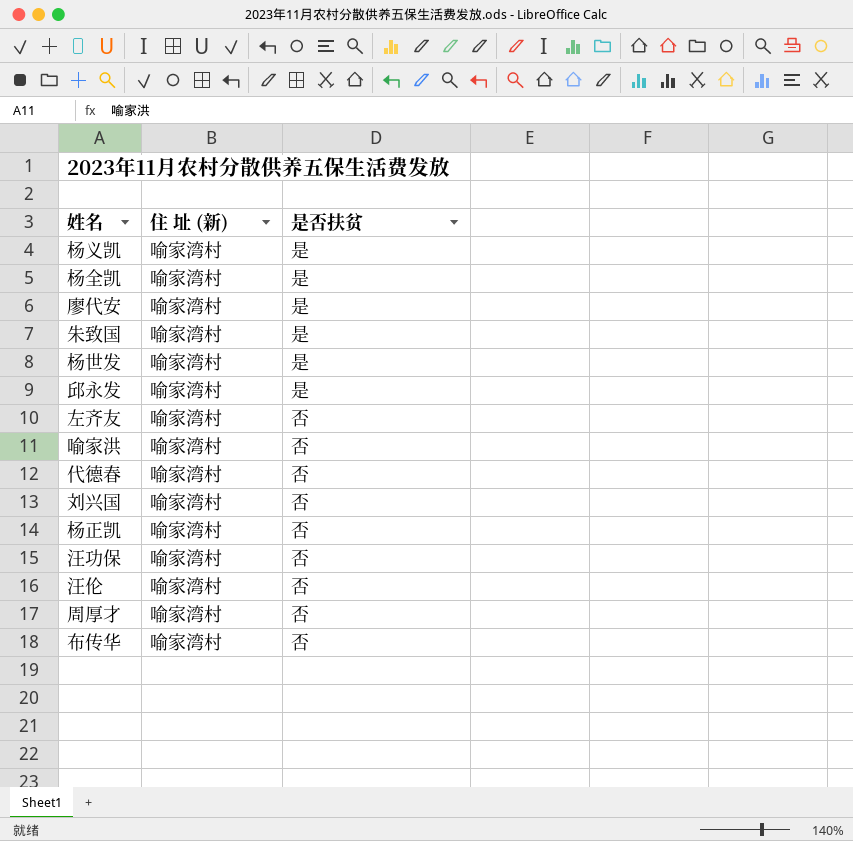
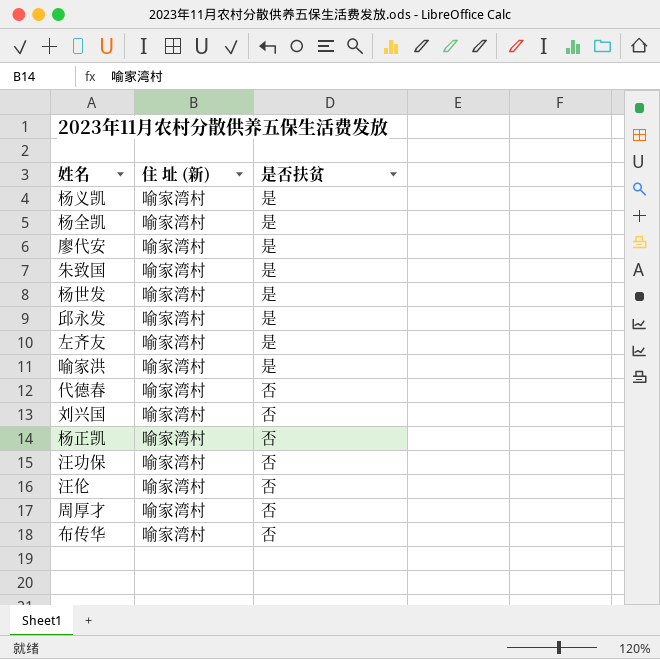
左齐友 | 是否扶贫: 否 -> 是
喻家洪 | 是否扶贫: 否 -> 是

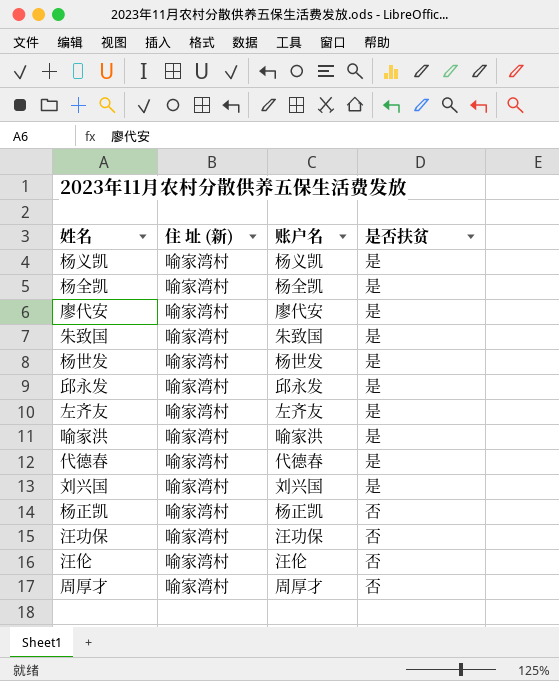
column 账户名 | position: none -> 3
row 布传华: 喻家湾村 | 否 -> none
代德春 | 是否扶贫: 否 -> 是
刘兴国 | 是否扶贫: 否 -> 是

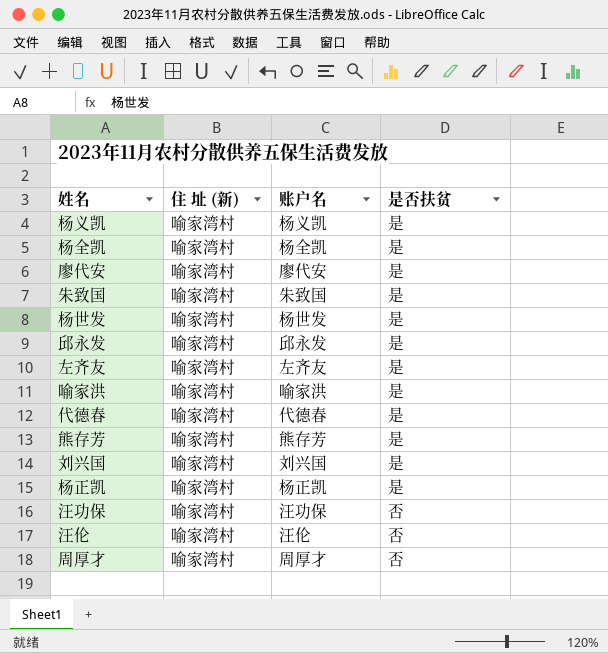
row 熊存芳: none -> 喻家湾村 | 熊存芳 | 是
杨正凯 | 是否扶贫: 否 -> 是

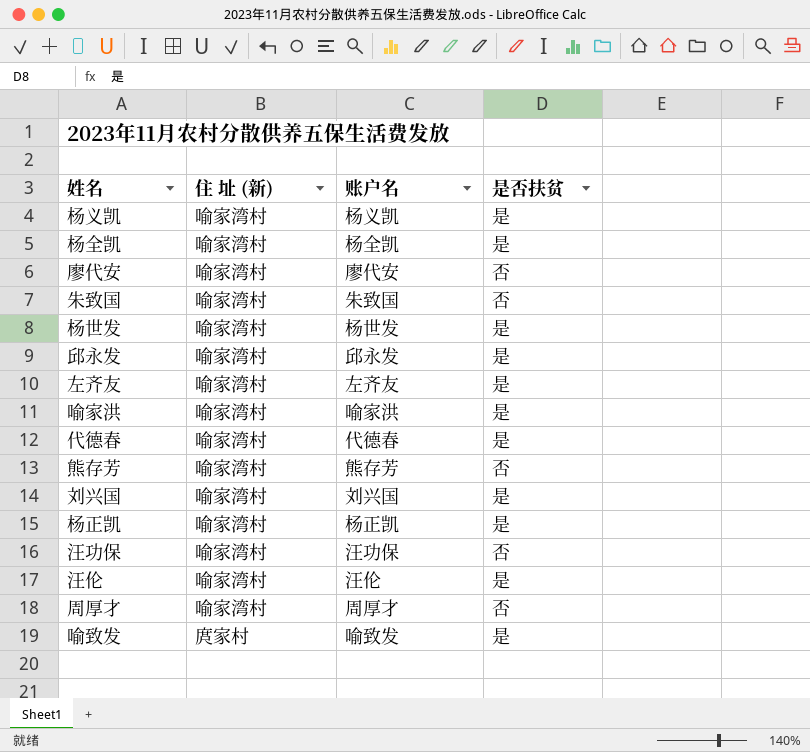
廖代安 | 是否扶贫: 是 -> 否
朱致国 | 是否扶贫: 是 -> 否
熊存芳 | 是否扶贫: 是 -> 否
汪伦 | 是否扶贫: 否 -> 是
row 喻致发: none -> 庹家村 | 喻致发 | 是

